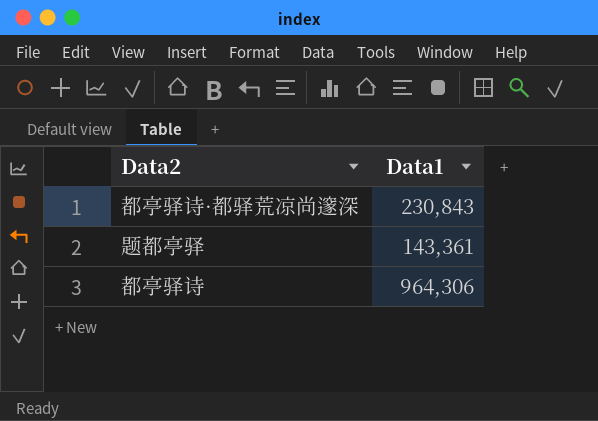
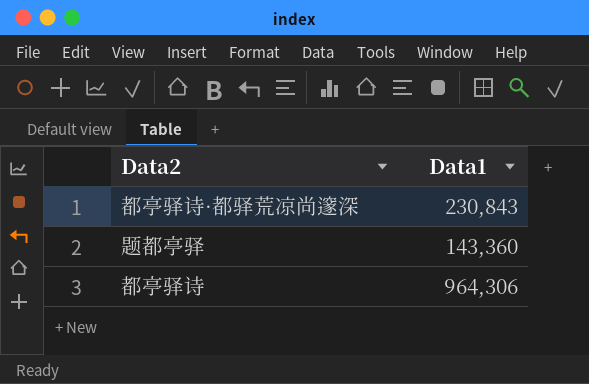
题都亭驿 | Data1: 143,361 -> 143,360

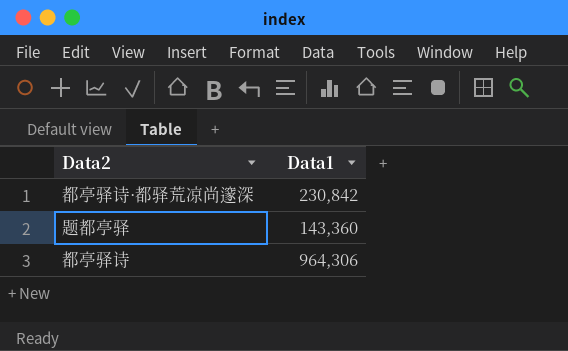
都亭驿诗·都驿荒凉尚邃深 | Data1: 230,843 -> 230,842

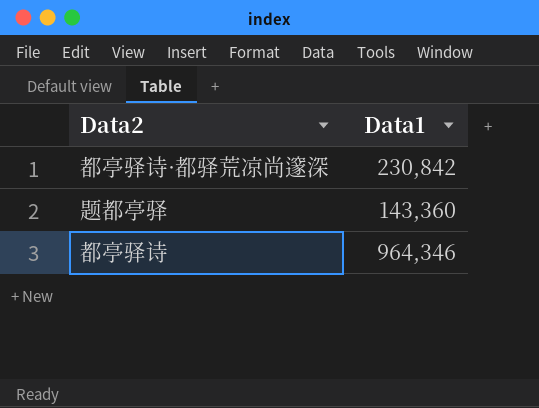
都亭驿诗 | Data1: 964,306 -> 964,346

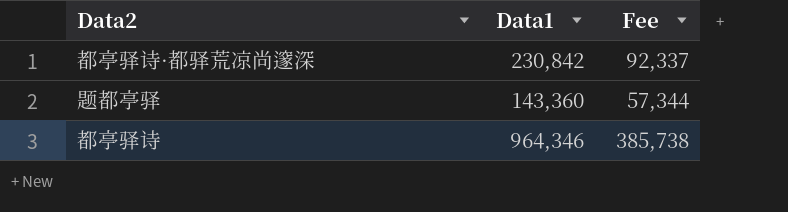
column Fee | formula: none -> [Data1] * 0.4

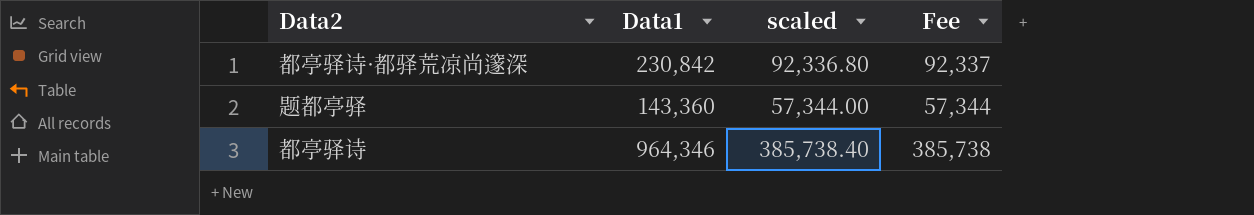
column scaled | formula: none -> [Data1] * 0.4

